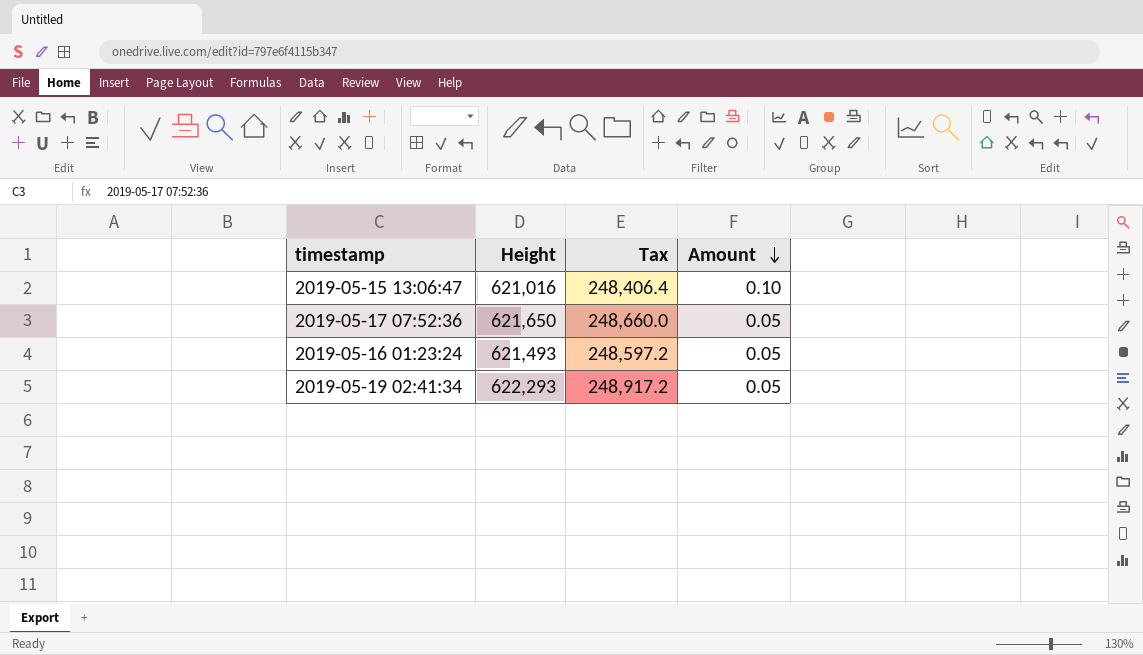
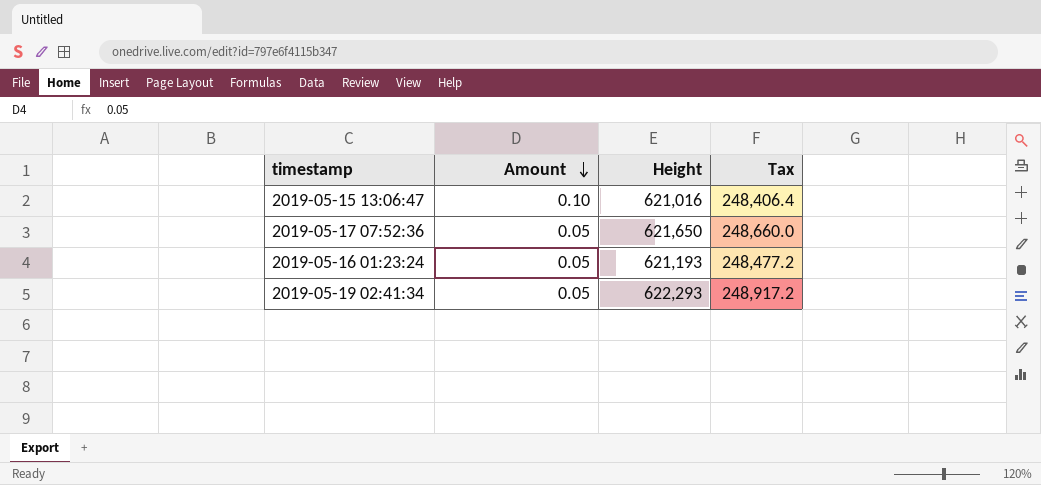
column Amount | position: 4 -> 2
2019-05-16 01:23:24 | Height: 621,493 -> 621,193
2019-05-16 01:23:24 | Tax: 248,597.2 -> 248,477.2

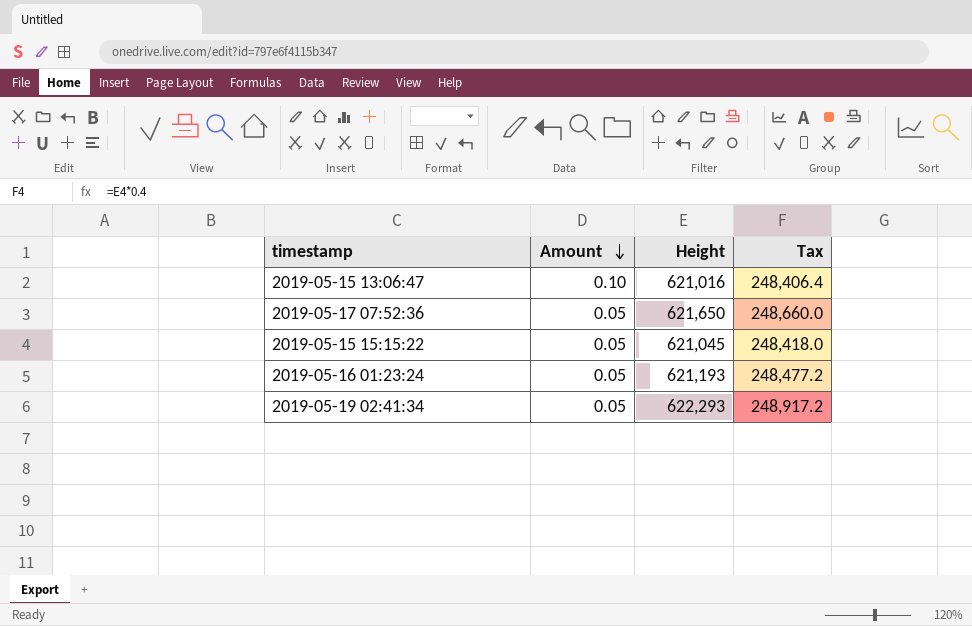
row 2019-05-15 15:15:22: none -> 0.05 | 621,045 | 248,418.0

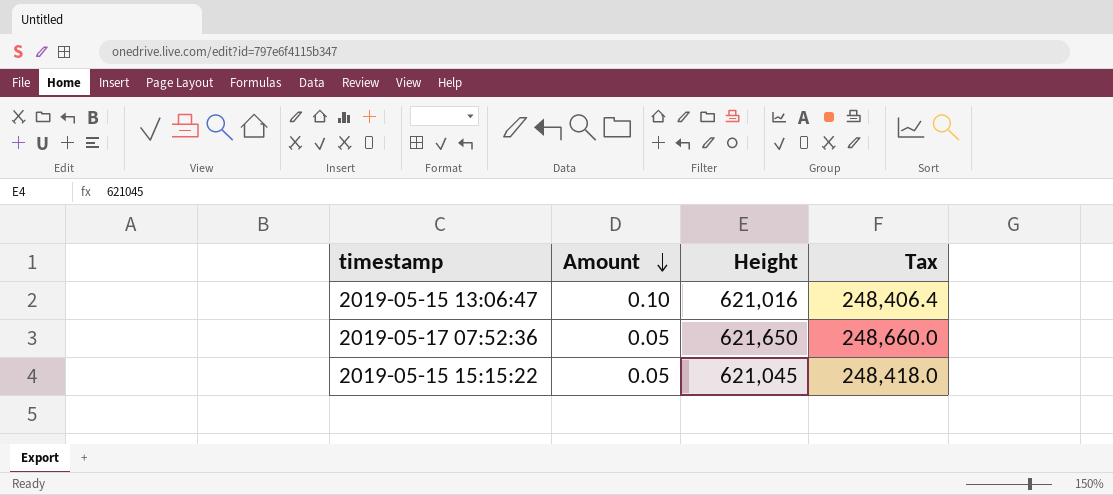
row 2019-05-16 01:23:24: 0.05 | 621,193 | 248,477.2 -> none
row 2019-05-19 02:41:34: 0.05 | 622,293 | 248,917.2 -> none

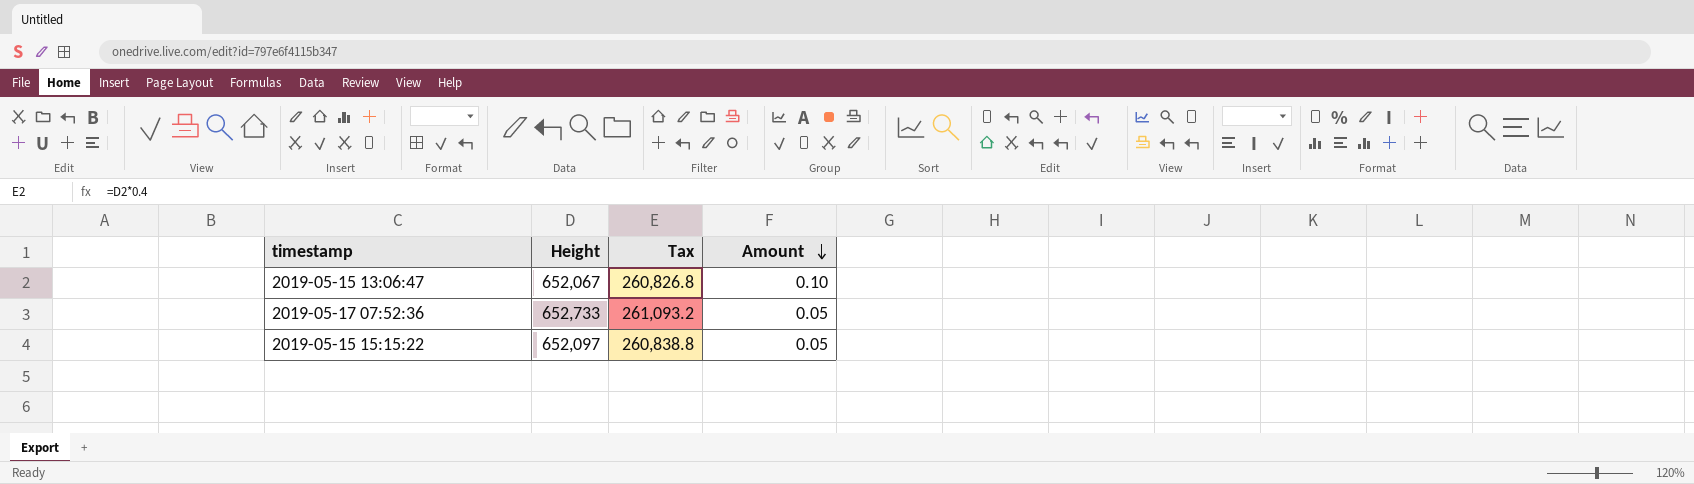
column Amount | position: 2 -> 4
2019-05-15 13:06:47 | Height: 621,016 -> 652,067
2019-05-15 13:06:47 | Tax: 248,406.4 -> 260,826.8
2019-05-17 07:52:36 | Height: 621,650 -> 652,733
2019-05-17 07:52:36 | Tax: 248,660.0 -> 261,093.2
2019-05-15 15:15:22 | Height: 621,045 -> 652,097
2019-05-15 15:15:22 | Tax: 248,418.0 -> 260,838.8

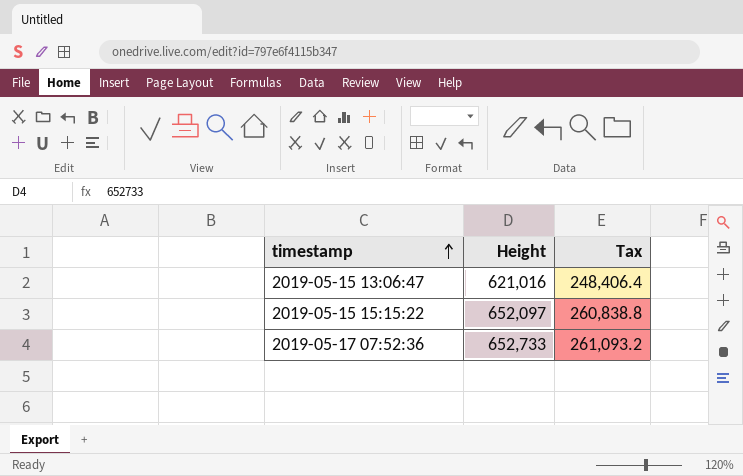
row order: Amount descending -> timestamp ascending
column Amount | position: 4 -> none
2019-05-15 13:06:47 | Height: 652,067 -> 621,016
2019-05-15 13:06:47 | Tax: 260,826.8 -> 248,406.4

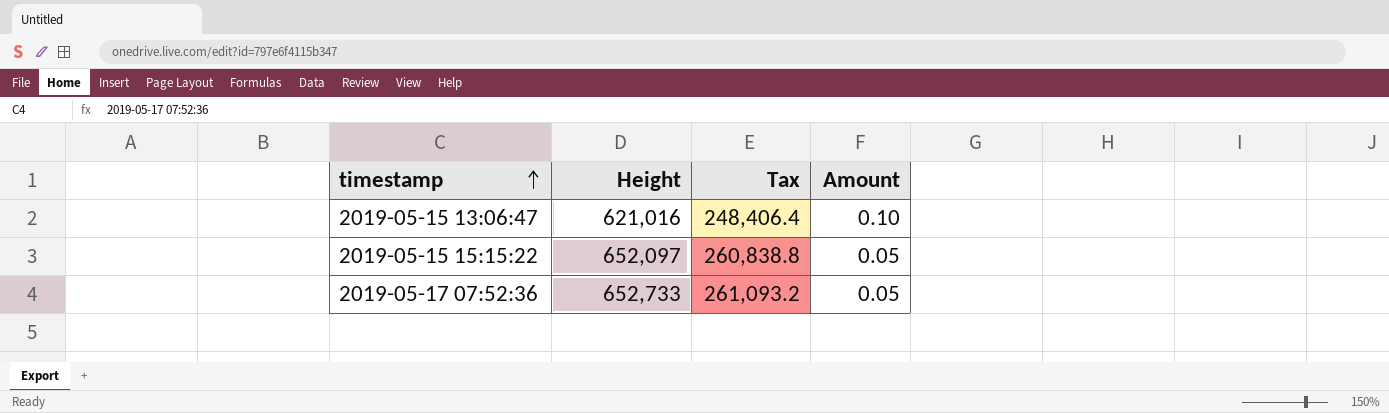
column Amount | position: none -> 4

